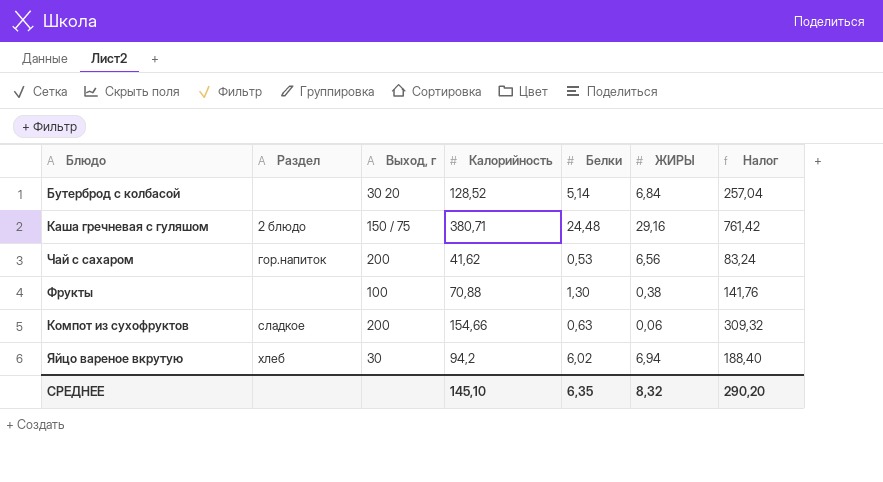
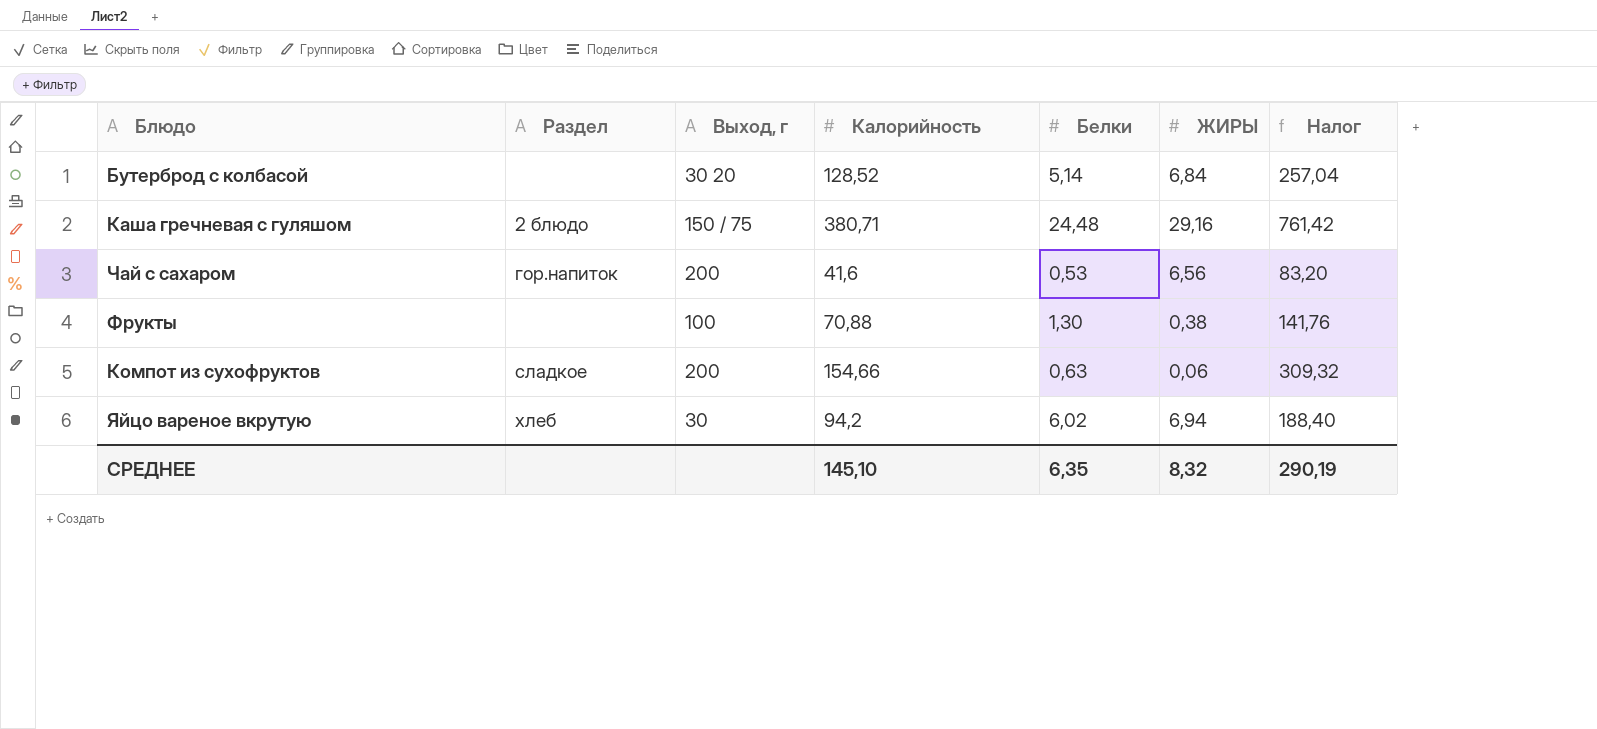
Чай с сахаром | Калорийность: 41,62 -> 41,6
Чай с сахаром | Налог: 83,24 -> 83,20
СРЕДНЕЕ | Налог: 290,20 -> 290,19

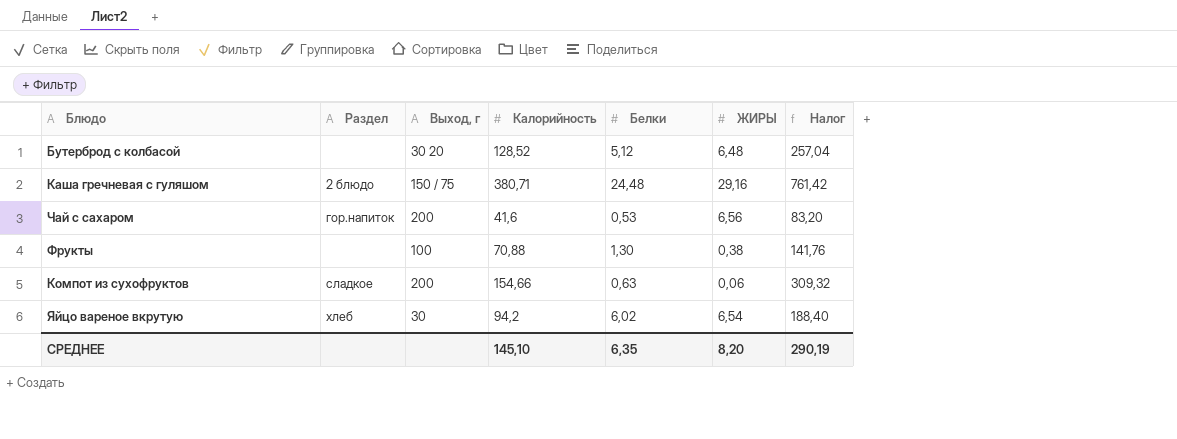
Бутерброд с колбасой | Белки: 5,14 -> 5,12
Бутерброд с колбасой | ЖИРЫ: 6,84 -> 6,48
Яйцо вареное вкрутую | ЖИРЫ: 6,94 -> 6,54
СРЕДНЕЕ | ЖИРЫ: 8,32 -> 8,20

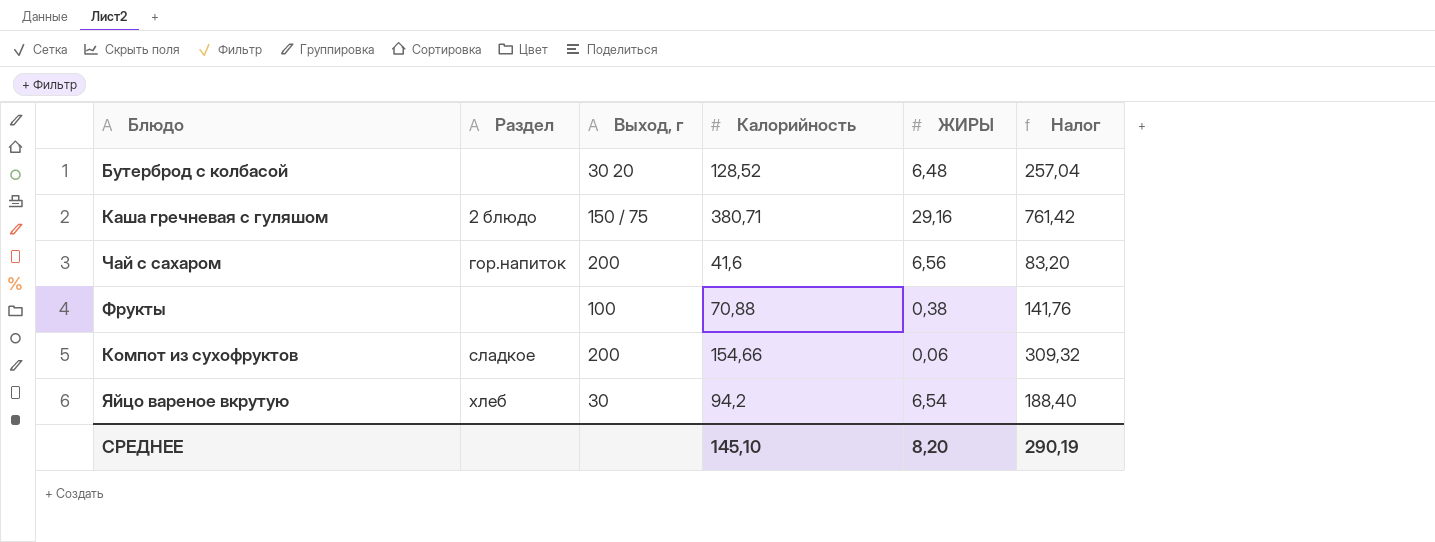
column Белки | position: 5 -> none

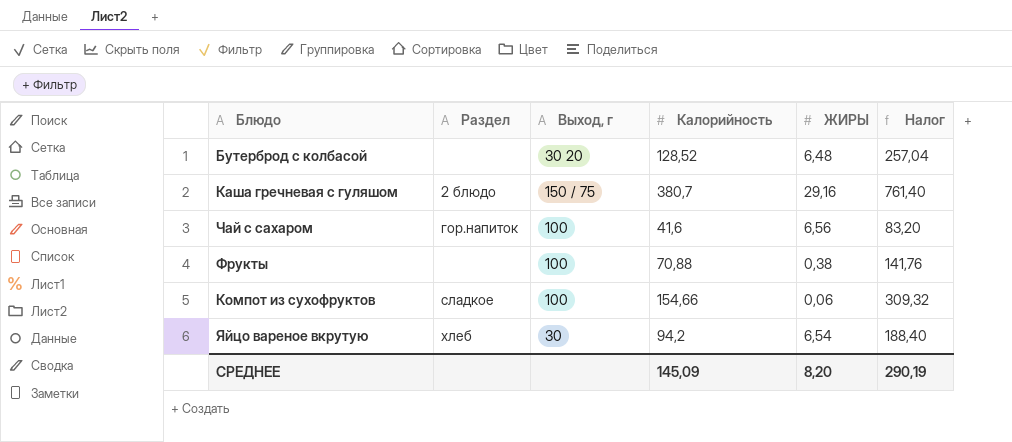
Каша гречневая с гуляшом | Калорийность: 380,71 -> 380,7
Каша гречневая с гуляшом | Налог: 761,42 -> 761,40
Чай с сахаром | Выход, г: 200 -> 100
Компот из сухофруктов | Выход, г: 200 -> 100
СРЕДНЕЕ | Калорийность: 145,10 -> 145,09

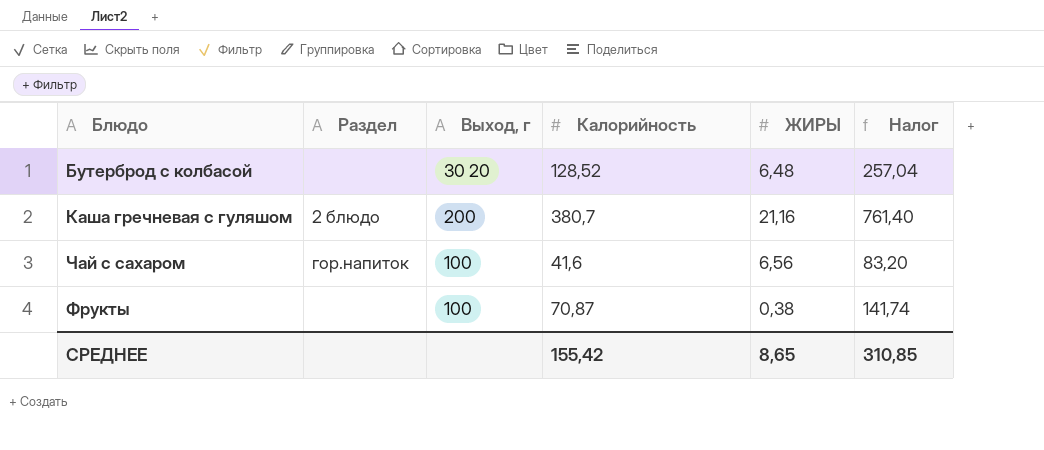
row Компот из сухофруктов: сладкое | 100 | 154,66 | 0,06 | 309,32 -> none
row Яйцо вареное вкрутую: хлеб | 30 | 94,2 | 6,54 | 188,40 -> none
Каша гречневая с гуляшом | Выход, г: 150 / 75 -> 200
Каша гречневая с гуляшом | ЖИРЫ: 29,16 -> 21,16
Фрукты | Калорийность: 70,88 -> 70,87
Фрукты | Налог: 141,76 -> 141,74
СРЕДНЕЕ | Калорийность: 145,09 -> 155,42
СРЕДНЕЕ | ЖИРЫ: 8,20 -> 8,65
СРЕДНЕЕ | Налог: 290,19 -> 310,85

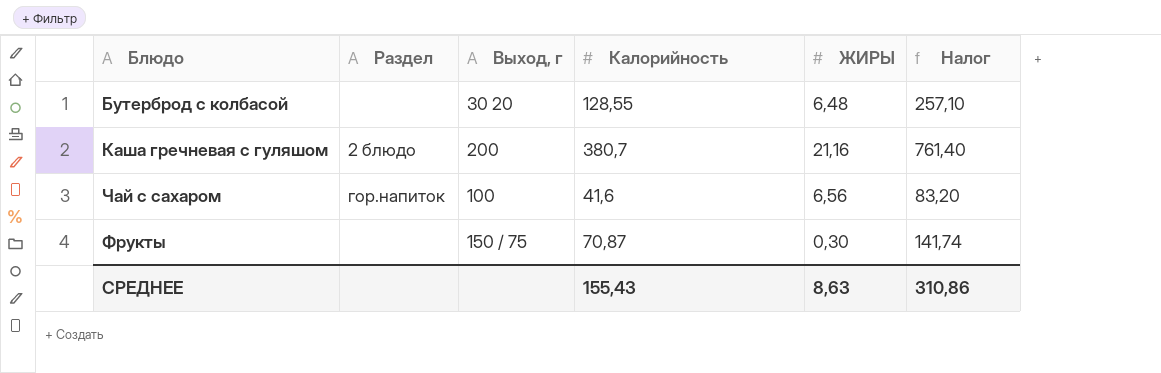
Бутерброд с колбасой | Калорийность: 128,52 -> 128,55
Бутерброд с колбасой | Налог: 257,04 -> 257,10
Фрукты | Выход, г: 100 -> 150 / 75
Фрукты | ЖИРЫ: 0,38 -> 0,30
СРЕДНЕЕ | Калорийность: 155,42 -> 155,43
СРЕДНЕЕ | ЖИРЫ: 8,65 -> 8,63
СРЕДНЕЕ | Налог: 310,85 -> 310,86

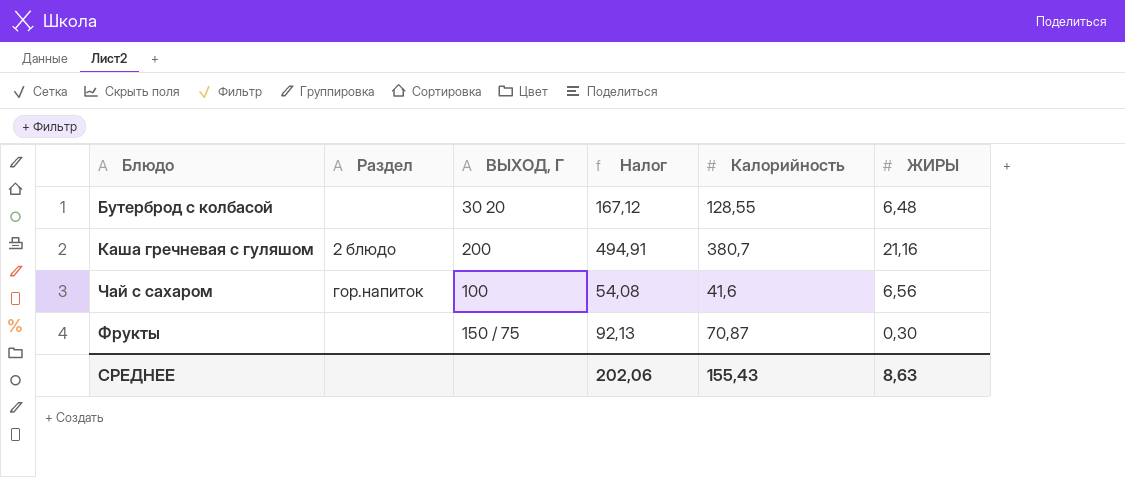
column name: Выход, г -> ВЫХОД, Г
column Налог | formula: [Калорийность] * 2 -> [Калорийность] * 1,3
column Налог | position: 6 -> 4
СРЕДНЕЕ | Налог: 310,86 -> 202,06

